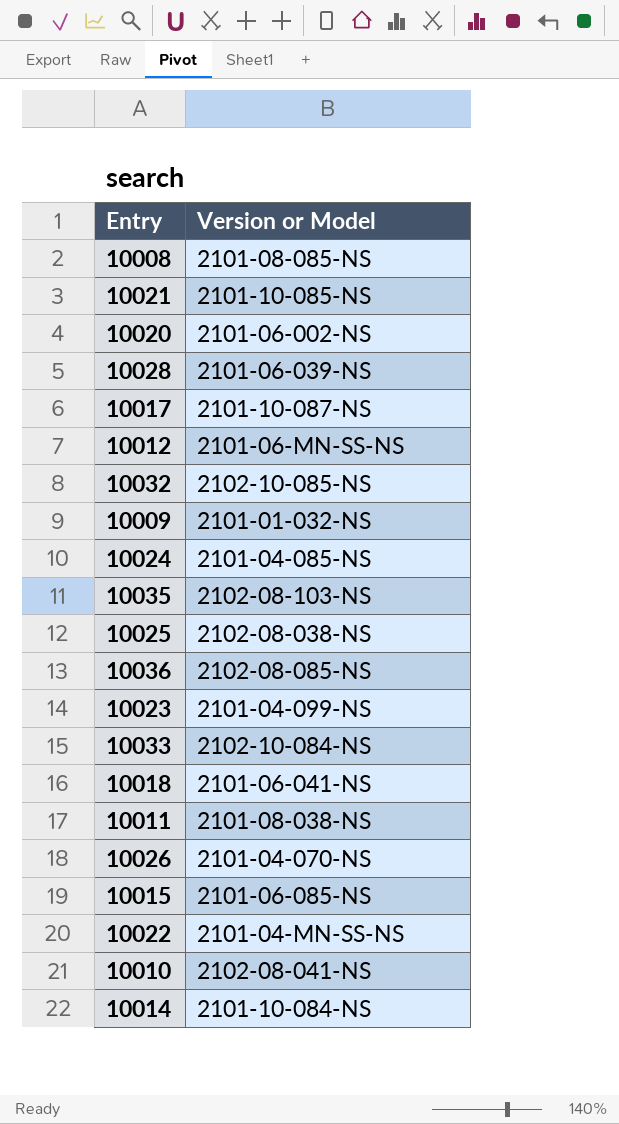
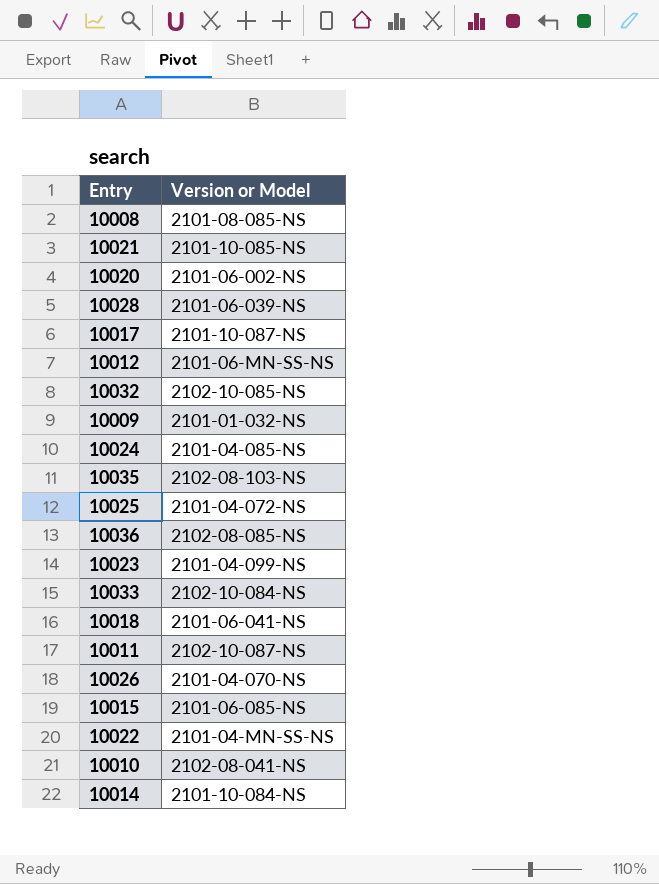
10025 | Version or Model: 2102-08-038-NS -> 2101-04-072-NS
10011 | Version or Model: 2101-08-038-NS -> 2102-10-087-NS

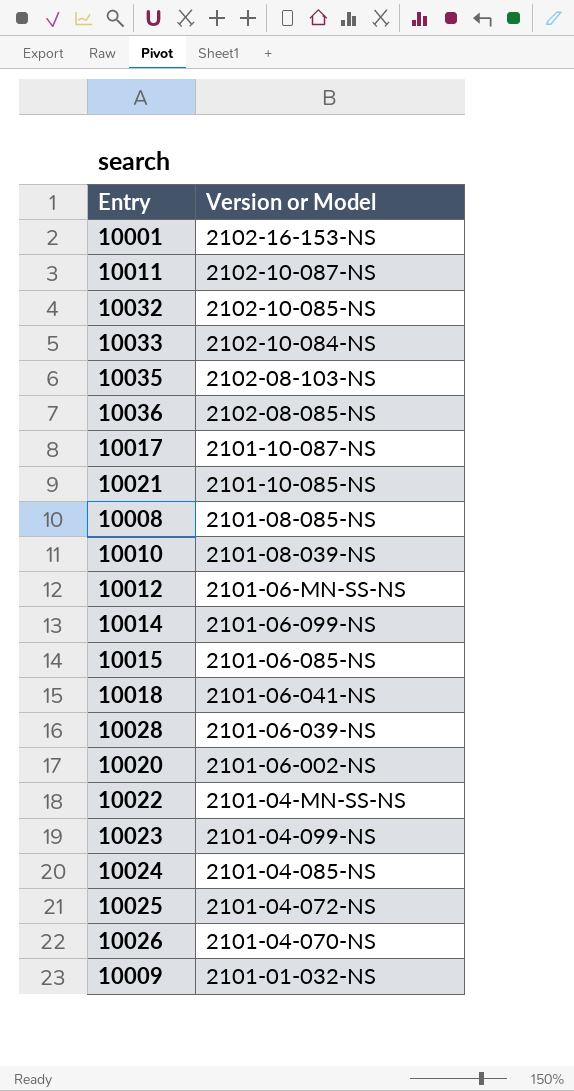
row order: none -> Version or Model descending
row 10001: none -> 2102-16-153-NS
10010 | Version or Model: 2102-08-041-NS -> 2101-08-039-NS
10014 | Version or Model: 2101-10-084-NS -> 2101-06-099-NS

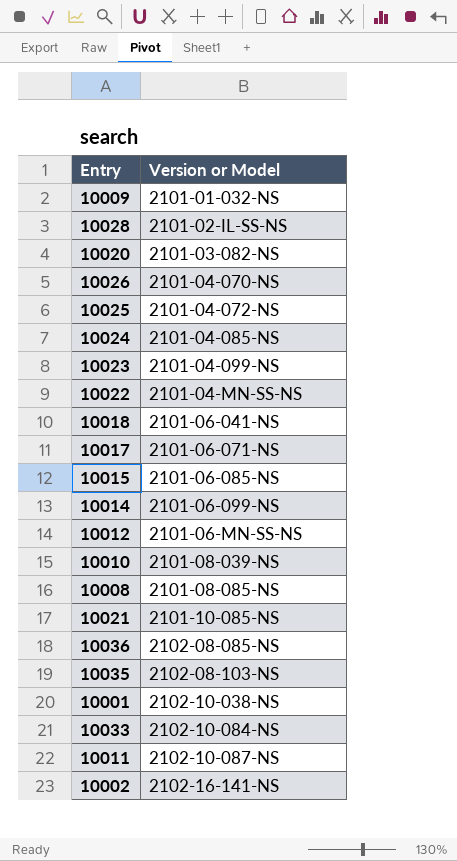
row order: Version or Model descending -> Version or Model ascending
row 10032: 2102-10-085-NS -> none
10028 | Version or Model: 2101-06-039-NS -> 2101-02-IL-SS-NS
10020 | Version or Model: 2101-06-002-NS -> 2101-03-082-NS
10017 | Version or Model: 2101-10-087-NS -> 2101-06-071-NS
10001 | Version or Model: 2102-16-153-NS -> 2102-10-038-NS
row 10002: none -> 2102-16-141-NS

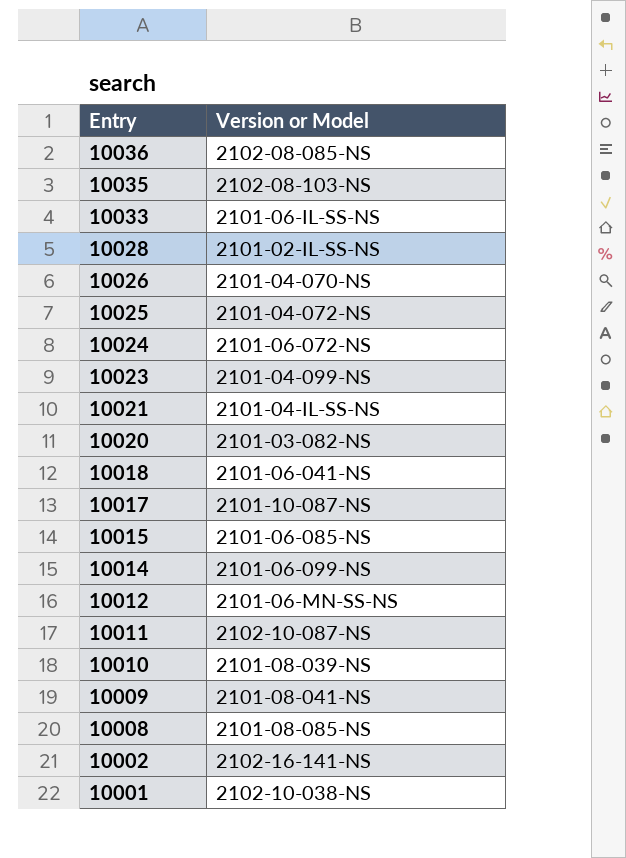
row order: Version or Model ascending -> Entry descending
row 10022: 2101-04-MN-SS-NS -> none
10033 | Version or Model: 2102-10-084-NS -> 2101-06-IL-SS-NS
10024 | Version or Model: 2101-04-085-NS -> 2101-06-072-NS
10021 | Version or Model: 2101-10-085-NS -> 2101-04-IL-SS-NS
10017 | Version or Model: 2101-06-071-NS -> 2101-10-087-NS
10009 | Version or Model: 2101-01-032-NS -> 2101-08-041-NS

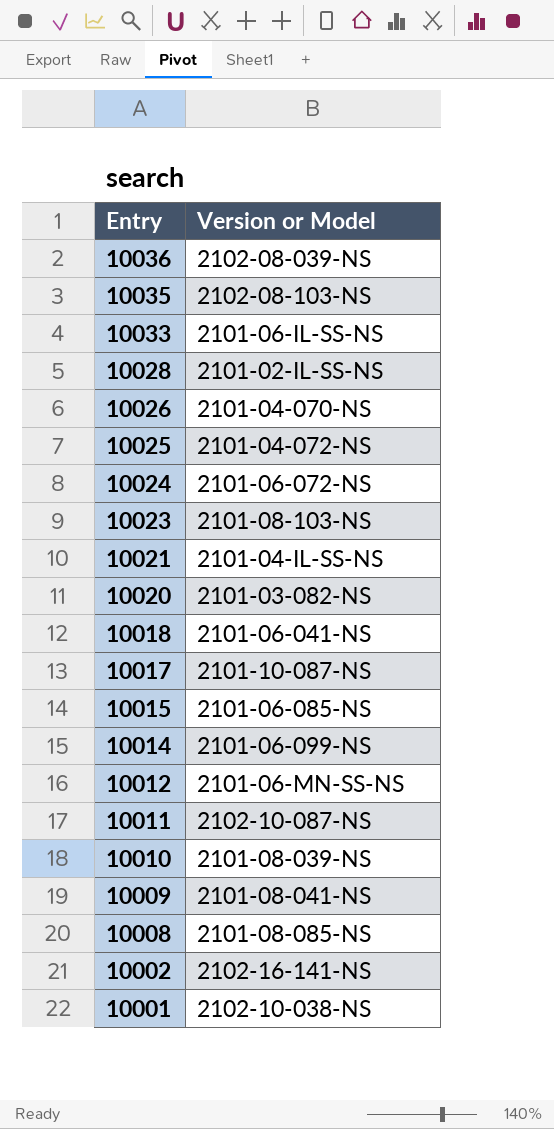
10036 | Version or Model: 2102-08-085-NS -> 2102-08-039-NS
10023 | Version or Model: 2101-04-099-NS -> 2101-08-103-NS

